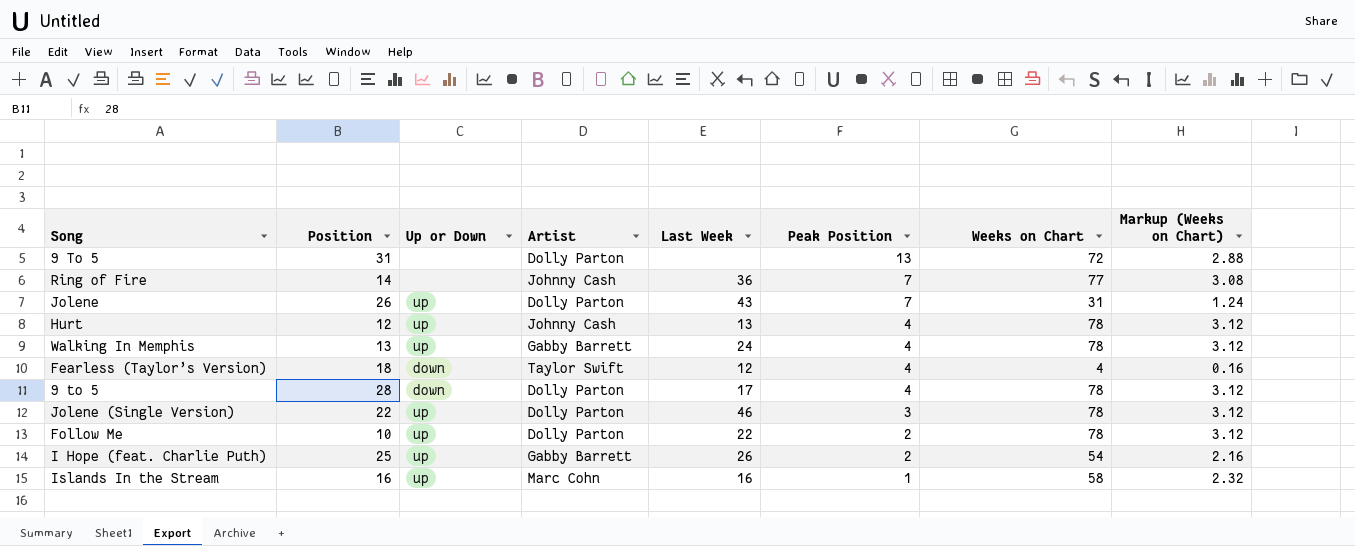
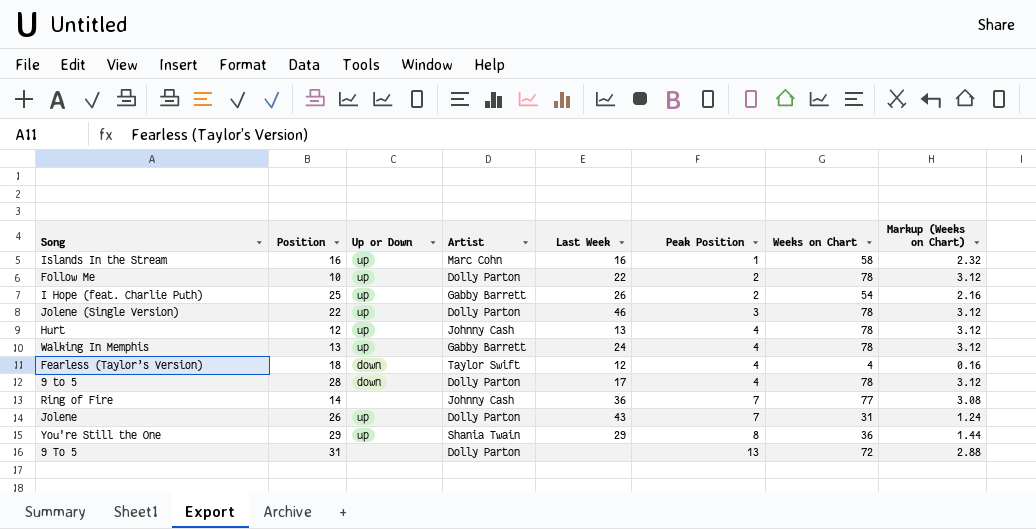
row order: Peak Position descending -> Peak Position ascending
row You're Still the One: none -> 29 | up | Shania Twain | 29 | 8 | 36 | 1.44

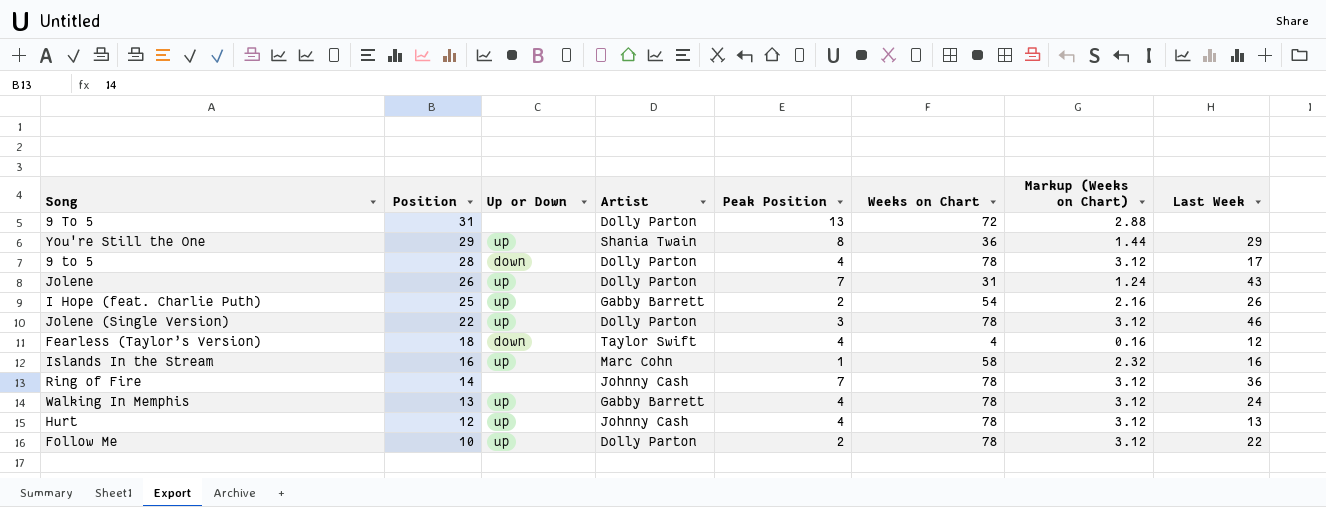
row order: Peak Position ascending -> Position descending
column Last Week | position: 5 -> 8
Ring of Fire | Weeks on Chart: 77 -> 78
Ring of Fire | Markup (Weeks on Chart): 3.08 -> 3.12

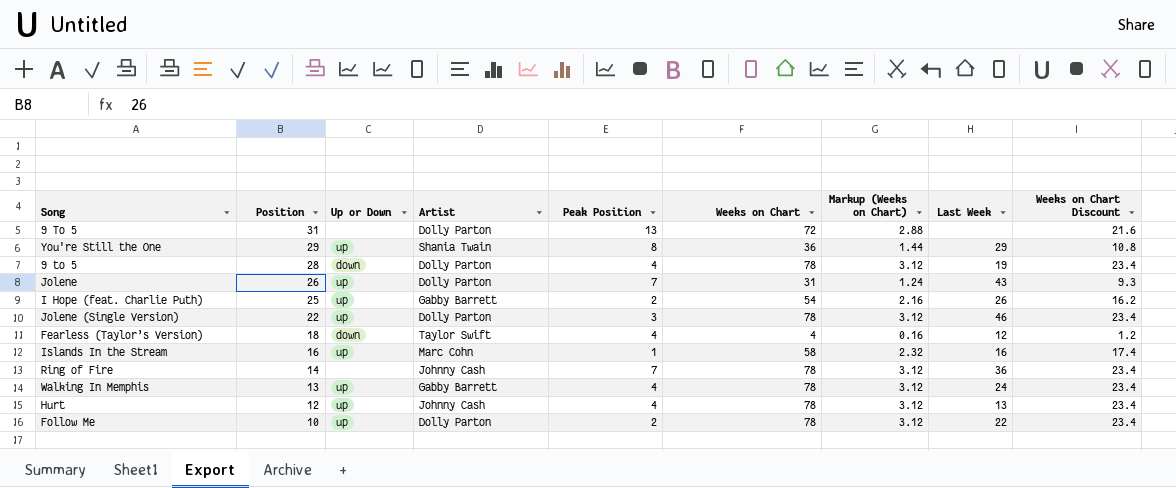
column Weeks on Chart Discount | formula: none -> [Weeks on Chart] * 0.3
9 to 5 | Last Week: 17 -> 19

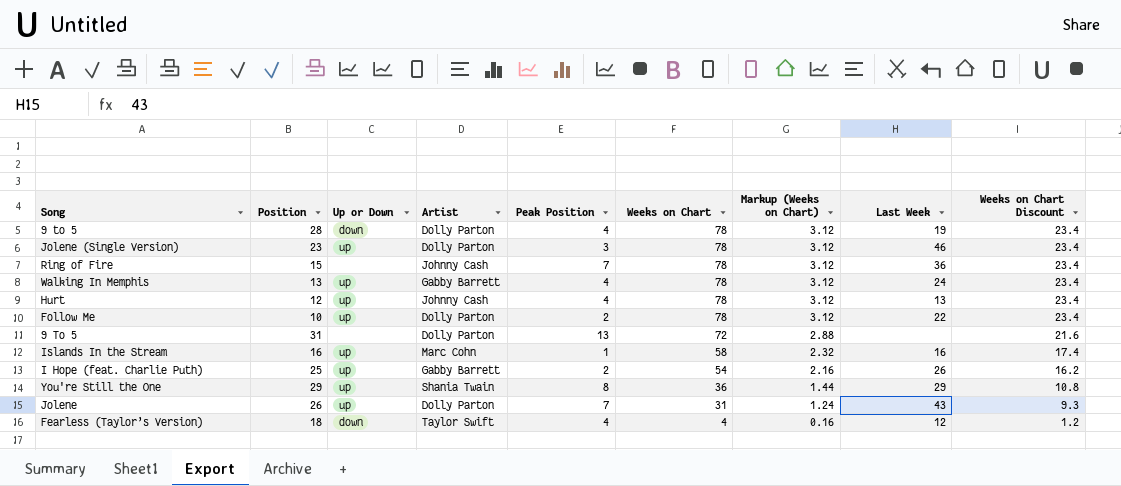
row order: Position descending -> Weeks on Chart descending
Jolene (Single Version) | Position: 22 -> 23
Ring of Fire | Position: 14 -> 15

